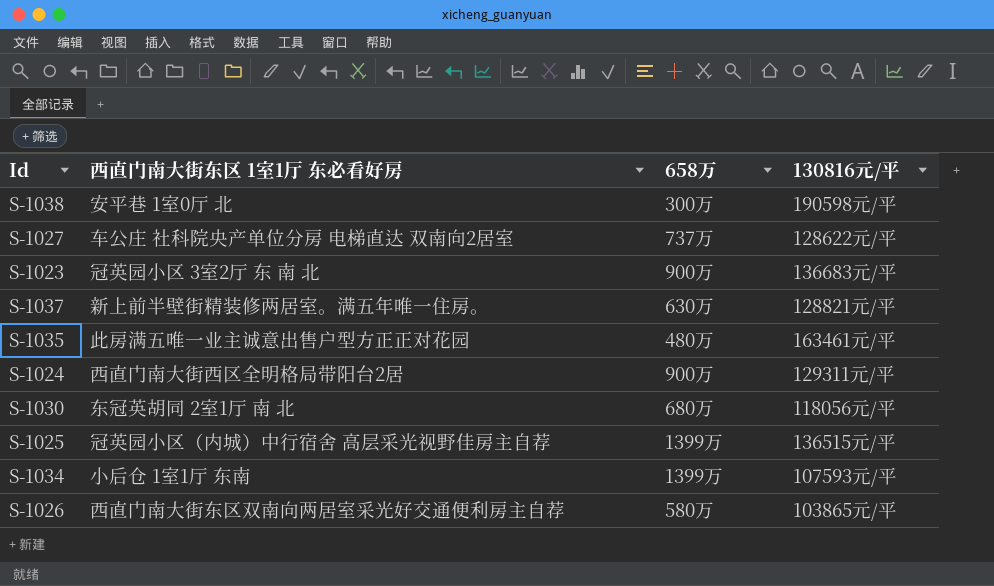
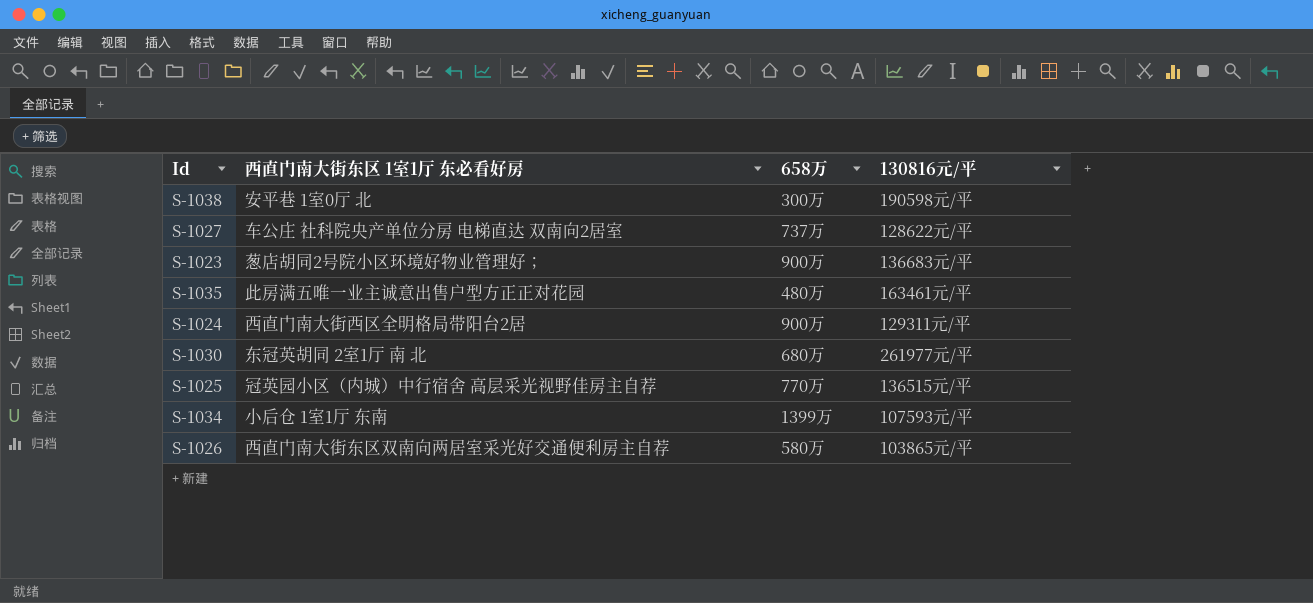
row S-1037: 新上前半壁街精装修两居室。满五年唯一住房。 | 630万 | 128821元/平 -> none
S-1023 | 西直门南大街东区 1室1厅 东必看好房: 冠英园小区 3室2厅 东 南 北 -> 葱店胡同2号院小区环境好物业管理好；
S-1030 | 130816元/平: 118056元/平 -> 261977元/平
S-1025 | 658万: 1399万 -> 770万

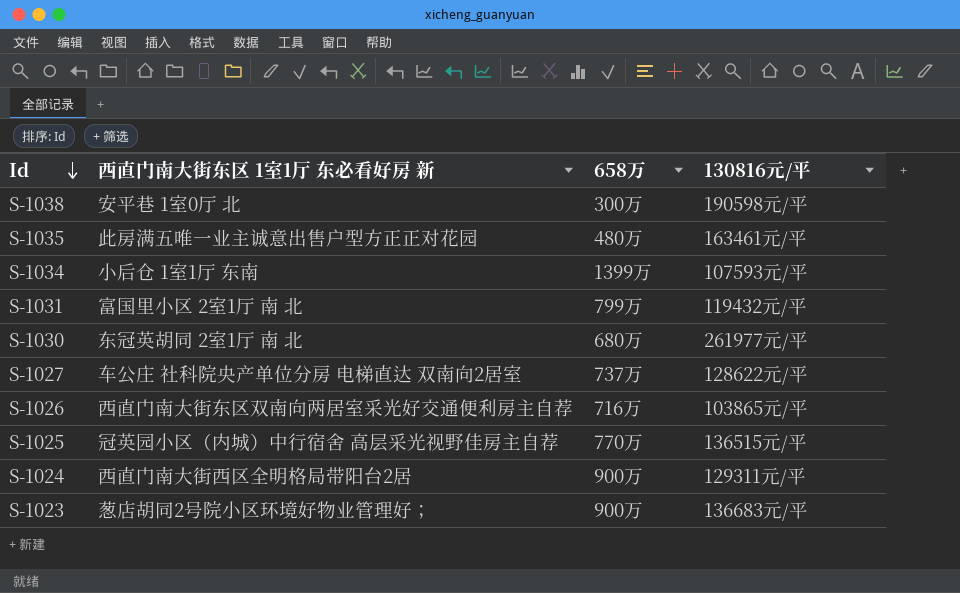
row order: none -> Id descending
column name: 西直门南大街东区 1室1厅 东必看好房 -> 西直门南大街东区 1室1厅 东必看好房 新
row S-1031: none -> 富国里小区 2室1厅 南 北 | 799万 | 119432元/平
S-1026 | 658万: 580万 -> 716万

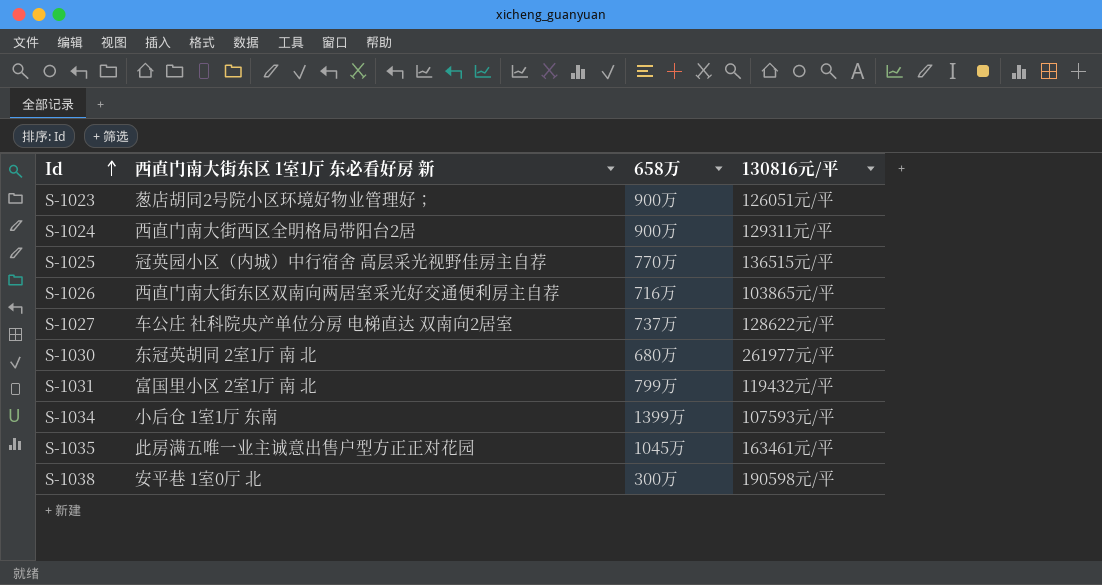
row order: Id descending -> Id ascending
S-1023 | 130816元/平: 136683元/平 -> 126051元/平
S-1035 | 658万: 480万 -> 1045万

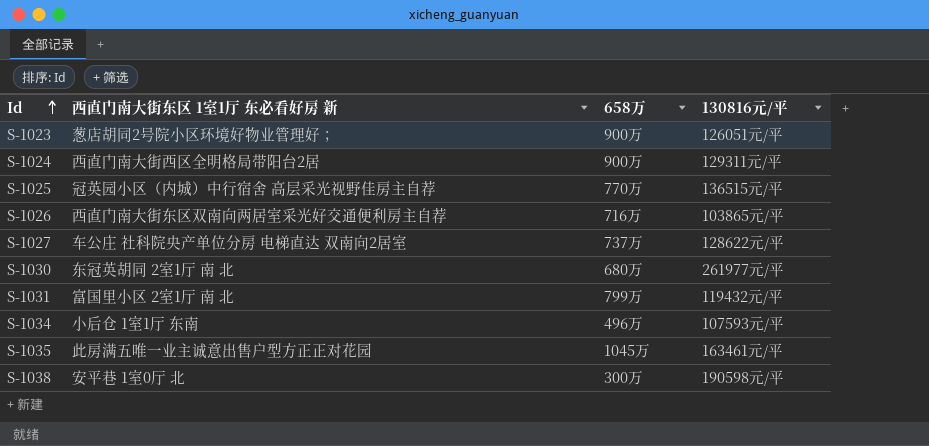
S-1034 | 658万: 1399万 -> 496万

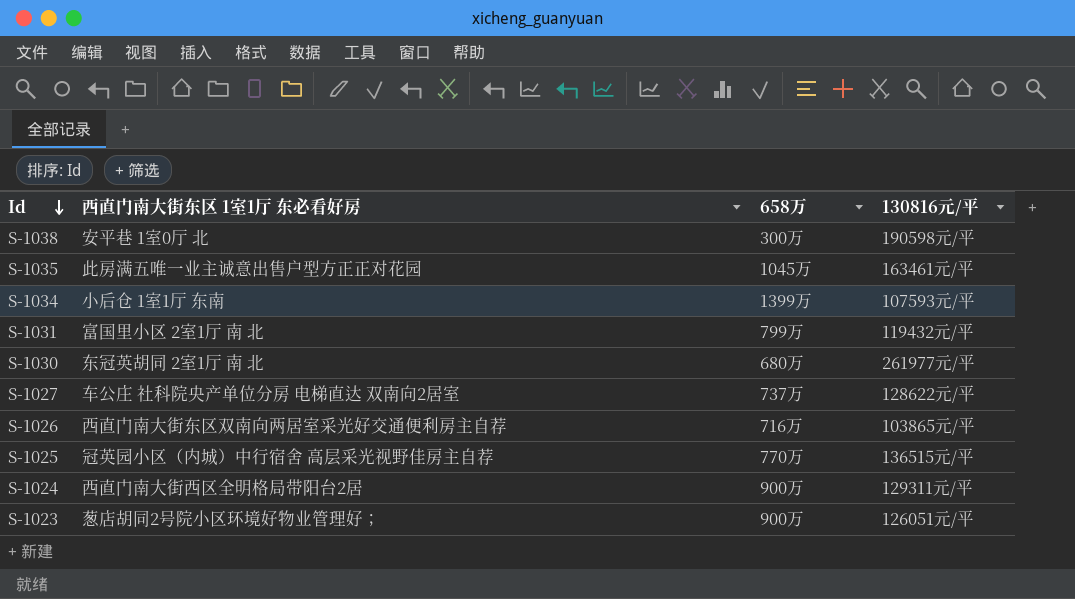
row order: Id ascending -> Id descending
column name: 西直门南大街东区 1室1厅 东必看好房 新 -> 西直门南大街东区 1室1厅 东必看好房
S-1034 | 658万: 496万 -> 1399万

